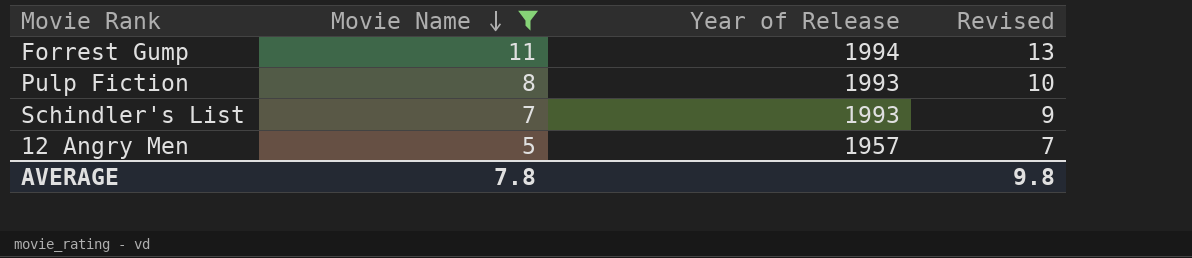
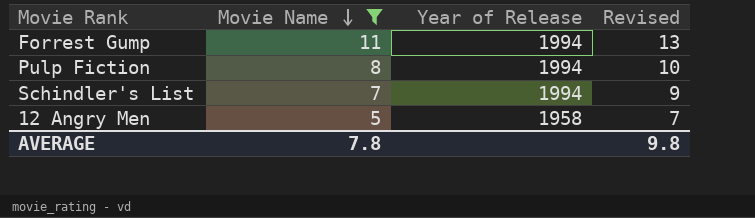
Pulp Fiction | Year of Release: 1993 -> 1994
Schindler's List | Year of Release: 1993 -> 1994
12 Angry Men | Year of Release: 1957 -> 1958

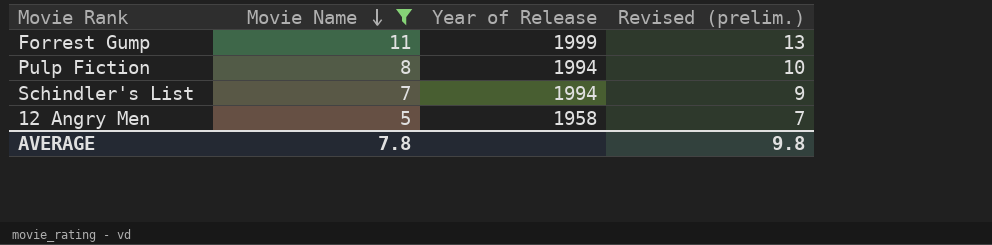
column name: Revised -> Revised (prelim.)
Forrest Gump | Year of Release: 1994 -> 1999

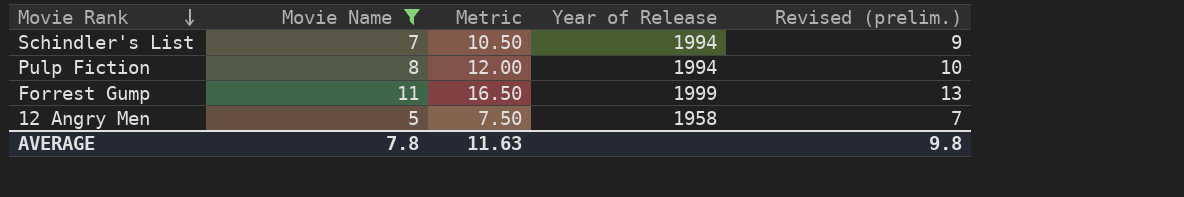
row order: Movie Name descending -> Movie Rank descending
column Metric | formula: none -> [Movie Name] * 1.5

